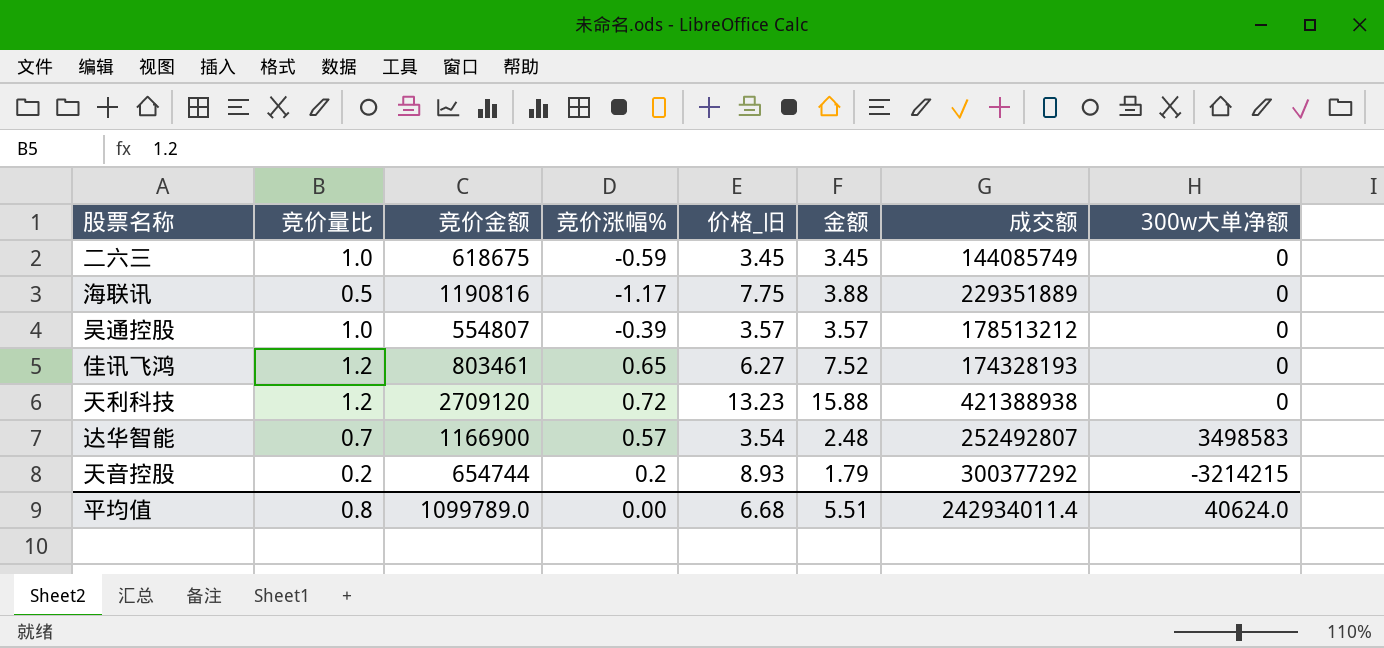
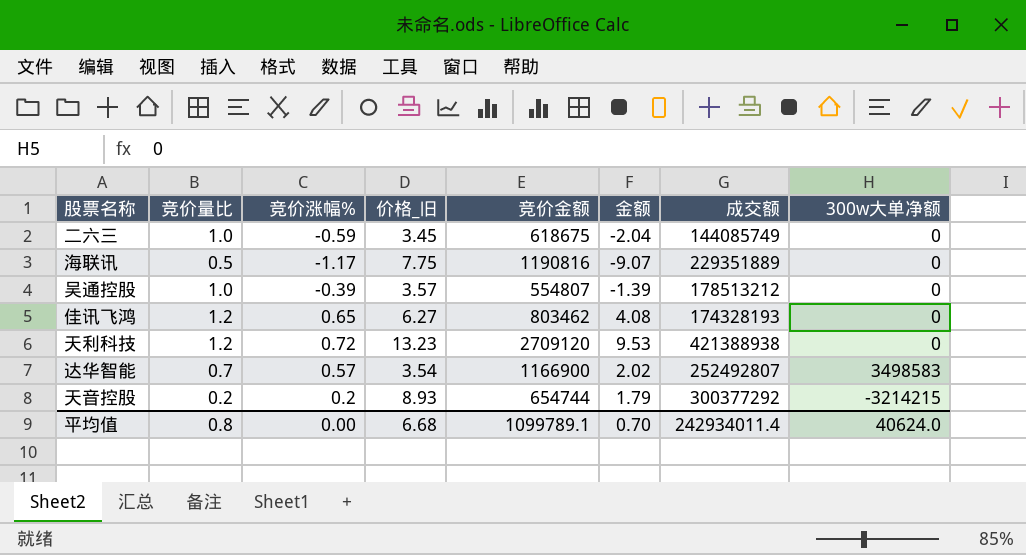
column 竞价金额 | position: 3 -> 5
column 金额 | formula: [竞价量比] * [价格_旧] -> [竞价涨幅%] * [价格_旧]
佳讯飞鸿 | 竞价金额: 803461 -> 803462
平均值 | 竞价金额: 1099789.0 -> 1099789.1
平均值 | 金额: 5.51 -> 0.70

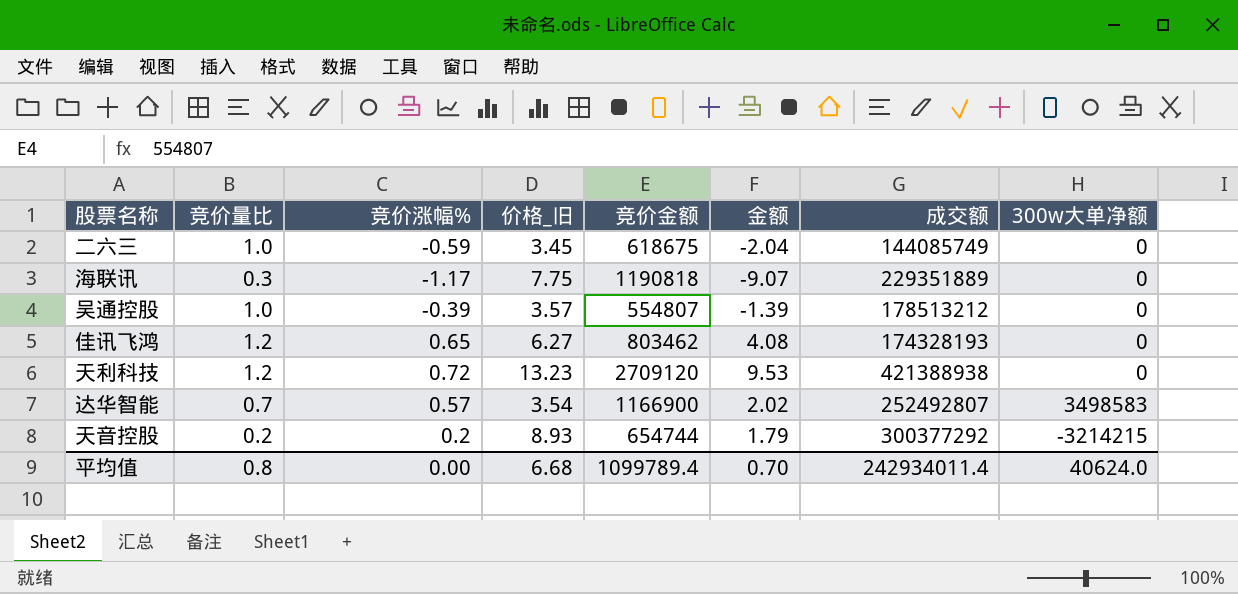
海联讯 | 竞价量比: 0.5 -> 0.3
海联讯 | 竞价金额: 1190816 -> 1190818
平均值 | 竞价金额: 1099789.1 -> 1099789.4

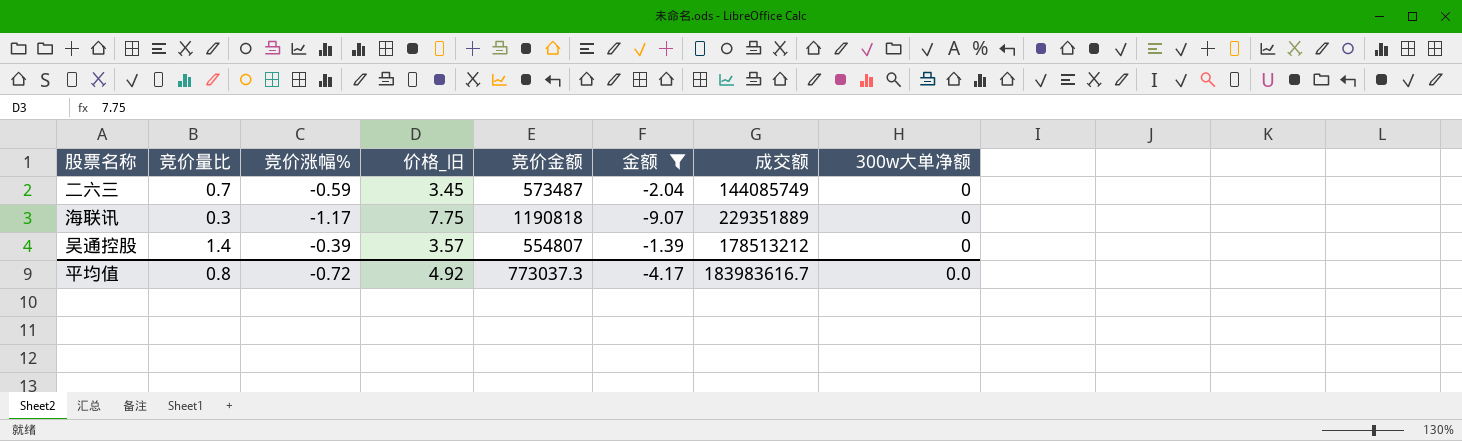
filter: none -> 金额 <= -1.39
二六三 | 竞价量比: 1.0 -> 0.7
二六三 | 竞价金额: 618675 -> 573487
吴通控股 | 竞价量比: 1.0 -> 1.4
平均值 | 竞价涨幅%: 0.00 -> -0.72
平均值 | 价格_旧: 6.68 -> 4.92
平均值 | 竞价金额: 1099789.4 -> 773037.3
平均值 | 金额: 0.70 -> -4.17
平均值 | 成交额: 242934011.4 -> 183983616.7
平均值 | 300w大单净额: 40624.0 -> 0.0

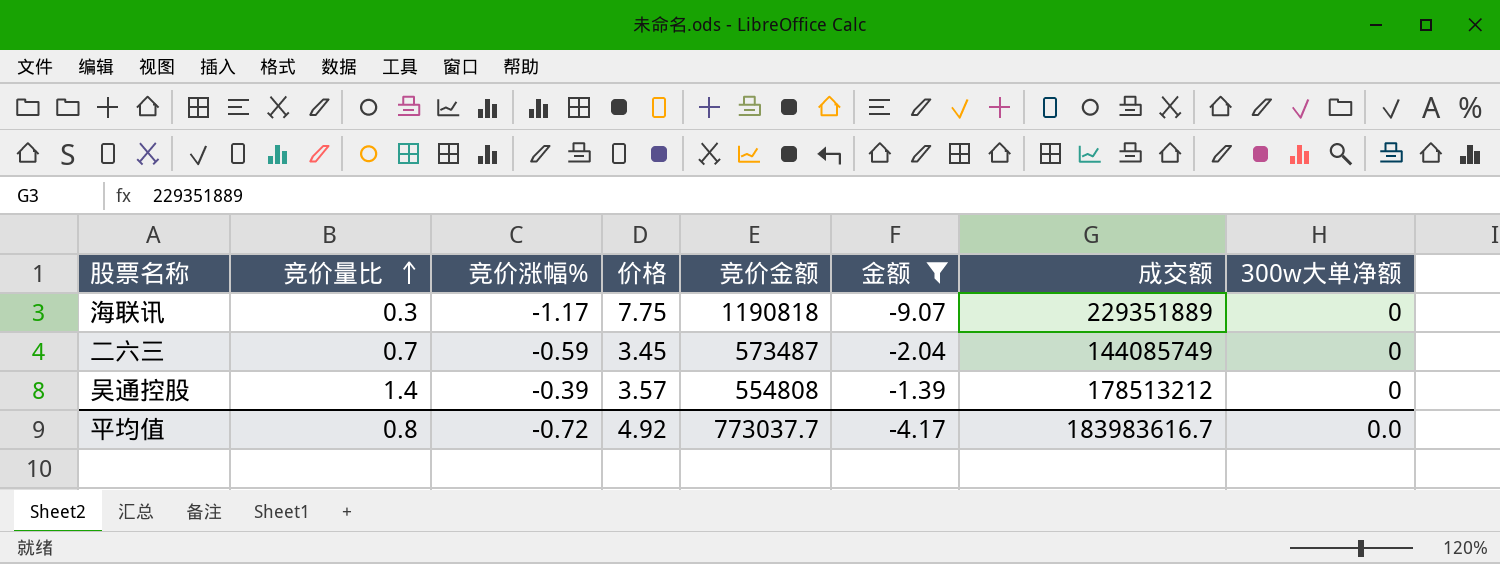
row order: none -> 竞价量比 ascending
column name: 价格_旧 -> 价格
吴通控股 | 竞价金额: 554807 -> 554808
平均值 | 竞价金额: 773037.3 -> 773037.7

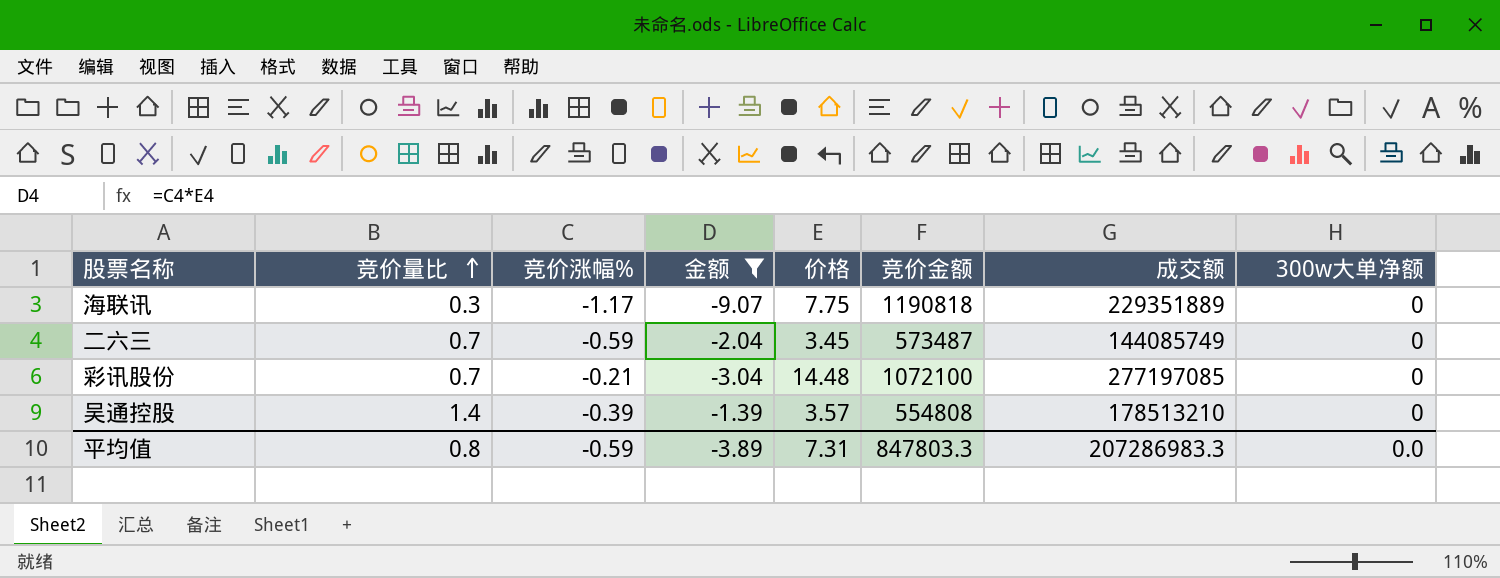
column 金额 | position: 6 -> 4
row 彩讯股份: none -> 0.7 | -0.21 | -3.04 | 14.48 | 1072100 | 277197085 | 0
吴通控股 | 成交额: 178513212 -> 178513210
平均值 | 竞价涨幅%: -0.72 -> -0.59
平均值 | 金额: -4.17 -> -3.89
平均值 | 价格: 4.92 -> 7.31
平均值 | 竞价金额: 773037.7 -> 847803.3
平均值 | 成交额: 183983616.7 -> 207286983.3

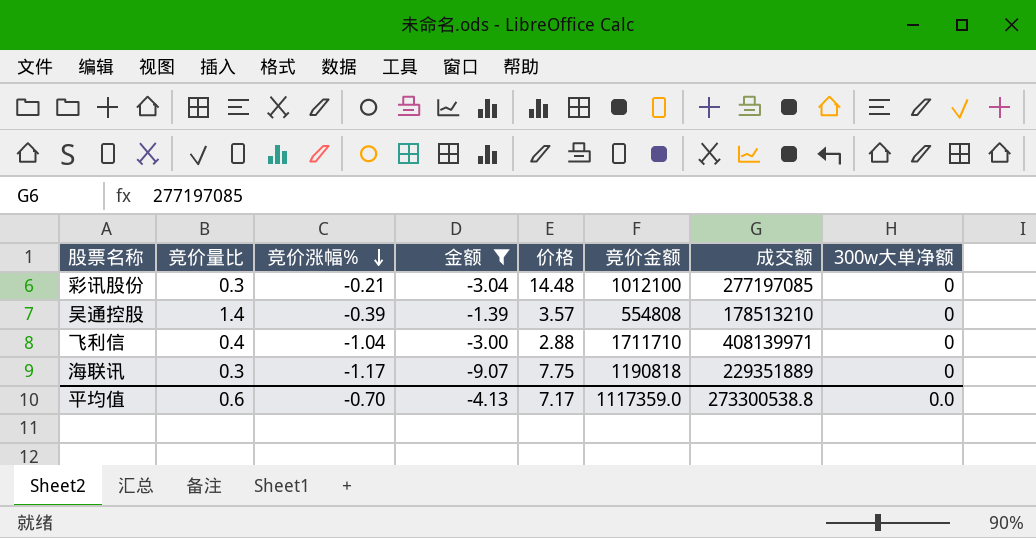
row order: 竞价量比 ascending -> 竞价涨幅% descending
row 二六三: 0.7 | -0.59 | -2.04 | 3.45 | 573487 | 144085749 | 0 -> none
彩讯股份 | 竞价量比: 0.7 -> 0.3
彩讯股份 | 竞价金额: 1072100 -> 1012100
row 飞利信: none -> 0.4 | -1.04 | -3.00 | 2.88 | 1711710 | 408139971 | 0
平均值 | 竞价量比: 0.8 -> 0.6
平均值 | 竞价涨幅%: -0.59 -> -0.70
平均值 | 金额: -3.89 -> -4.13
平均值 | 价格: 7.31 -> 7.17
平均值 | 竞价金额: 847803.3 -> 1117359.0
平均值 | 成交额: 207286983.3 -> 273300538.8

